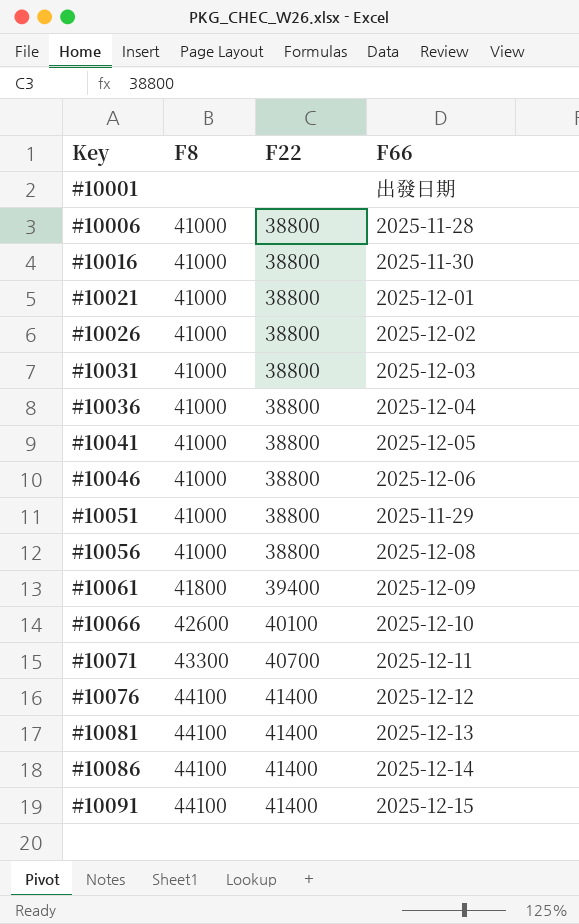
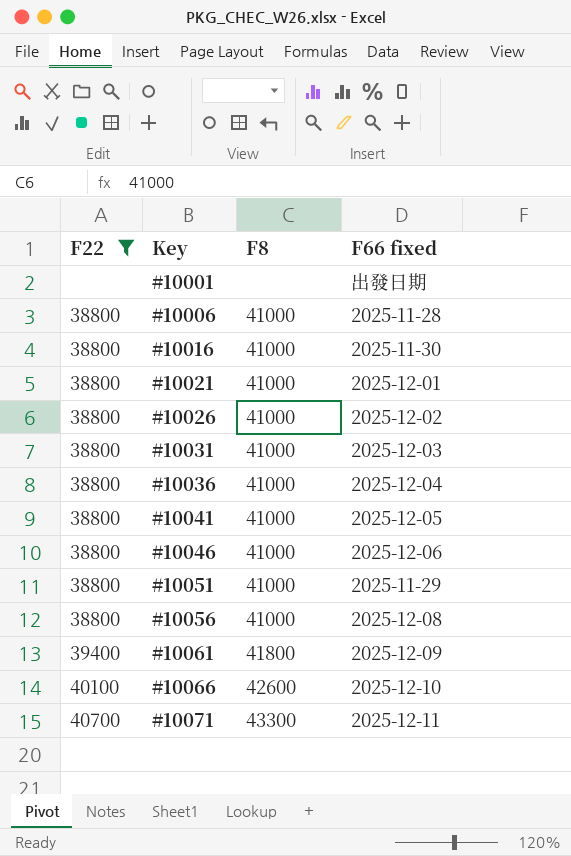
filter: none -> F22 != 41400
column F22 | position: 3 -> 1
column name: F66 -> F66 fixed

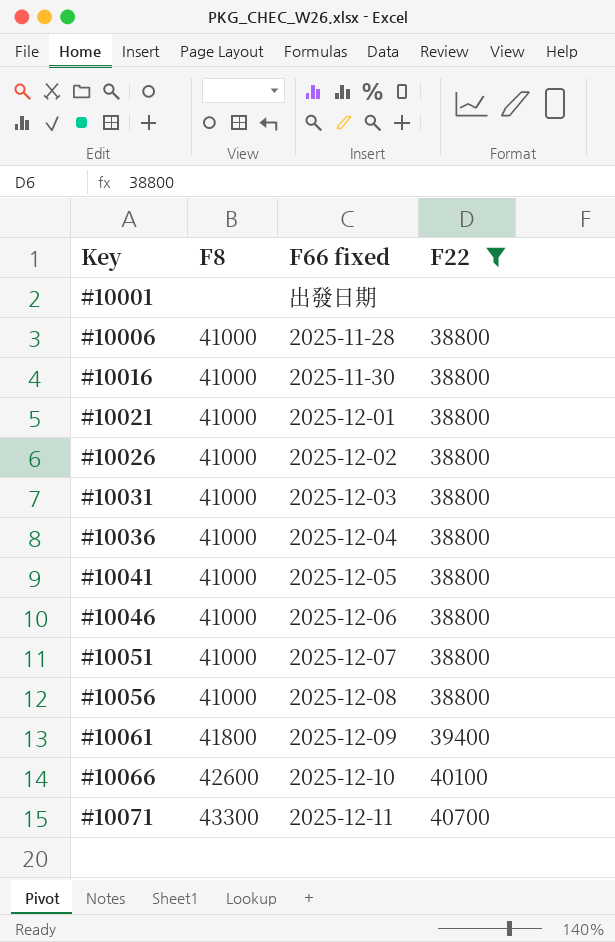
column F22 | position: 1 -> 4
#10051 | F66 fixed: 2025-11-29 -> 2025-12-07

